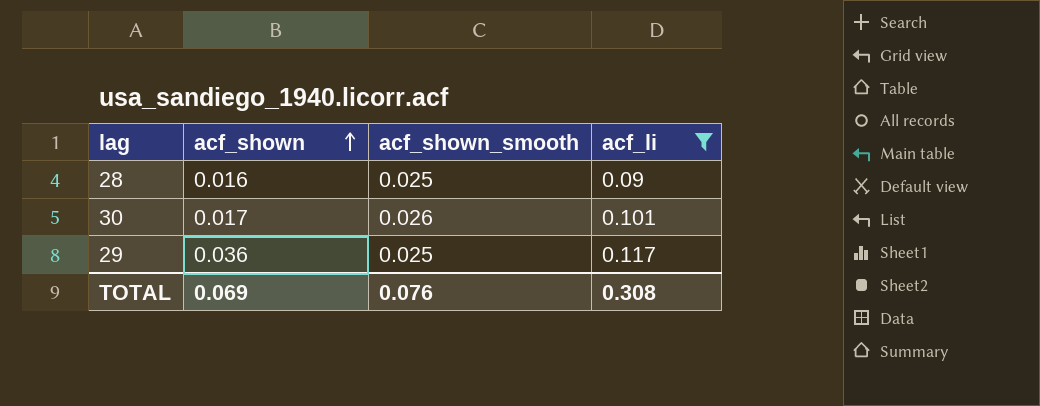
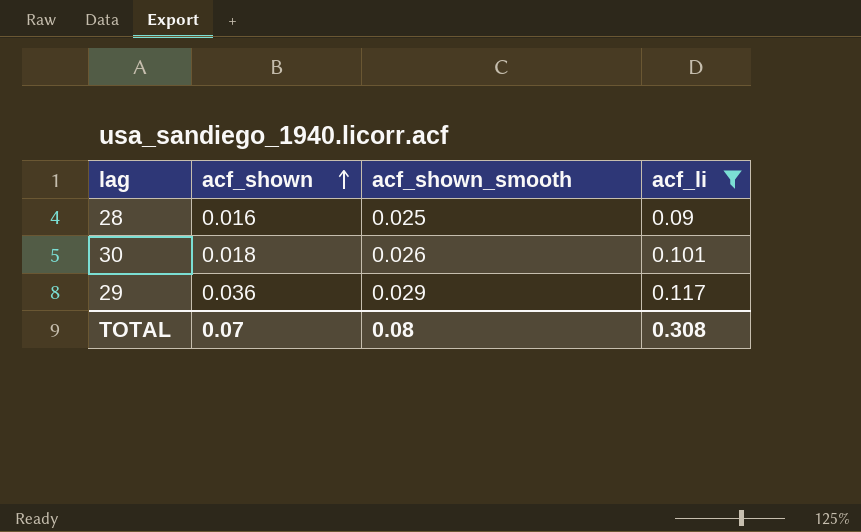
30 | acf_shown: 0.017 -> 0.018
29 | acf_shown_smooth: 0.025 -> 0.029
TOTAL | acf_shown: 0.069 -> 0.07
TOTAL | acf_shown_smooth: 0.076 -> 0.08

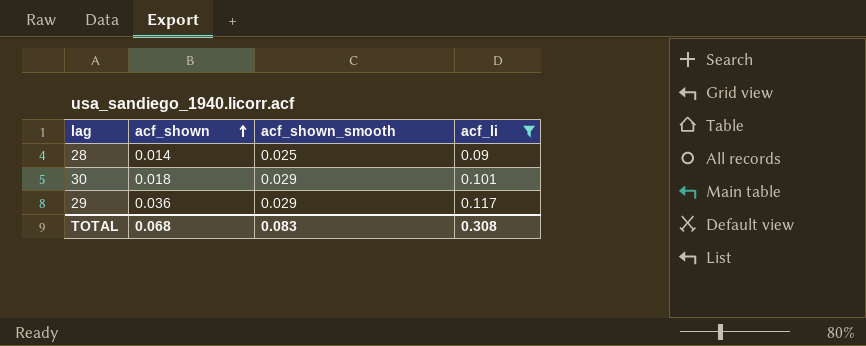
28 | acf_shown: 0.016 -> 0.014
30 | acf_shown_smooth: 0.026 -> 0.029
TOTAL | acf_shown: 0.07 -> 0.068
TOTAL | acf_shown_smooth: 0.08 -> 0.083

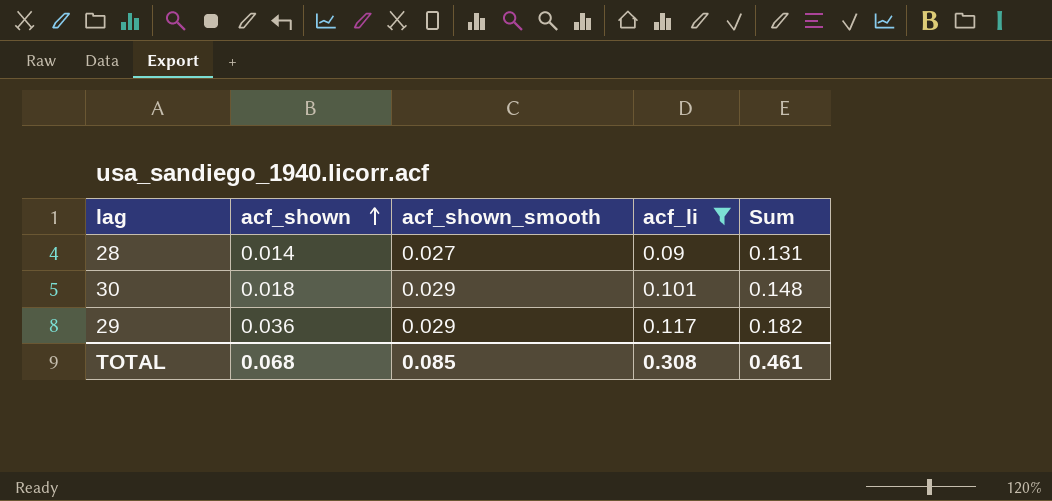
column Sum | formula: none -> [acf_shown] + [acf_shown_smooth] + [acf_li]
28 | acf_shown_smooth: 0.025 -> 0.027
TOTAL | acf_shown_smooth: 0.083 -> 0.085

